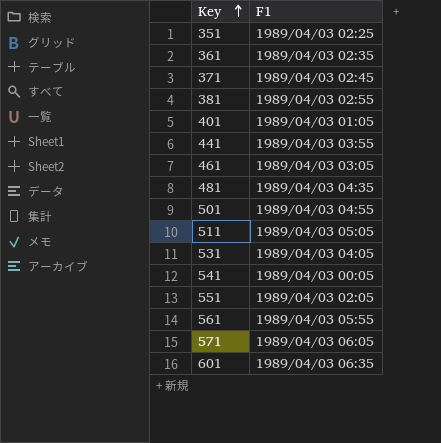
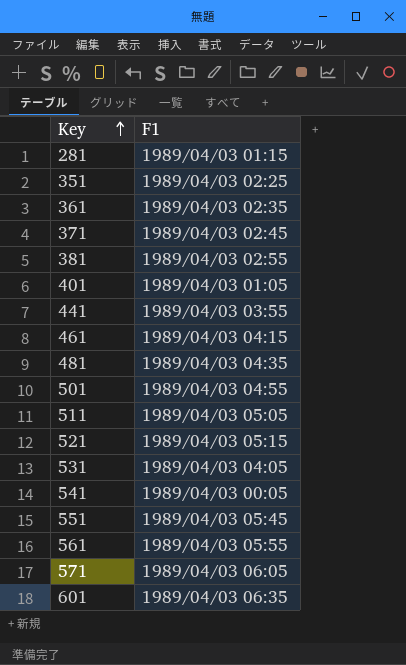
row 281: none -> 1989/04/03 01:15
461 | F1: 1989/04/03 03:05 -> 1989/04/03 04:15
row 521: none -> 1989/04/03 05:15
551 | F1: 1989/04/03 02:05 -> 1989/04/03 05:45

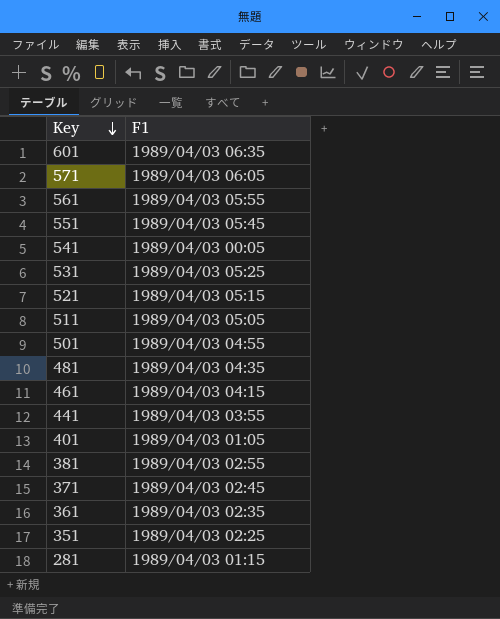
row order: Key ascending -> Key descending
531 | F1: 1989/04/03 04:05 -> 1989/04/03 05:25

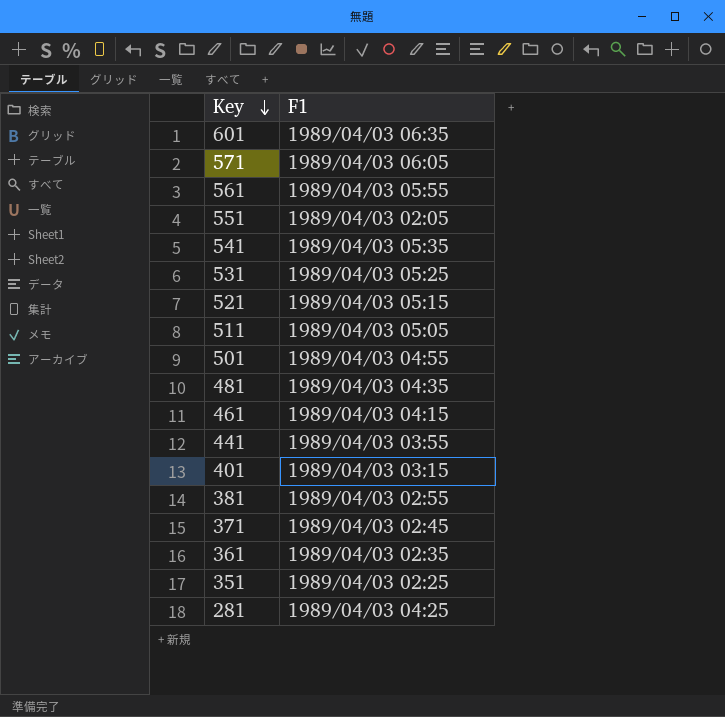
551 | F1: 1989/04/03 05:45 -> 1989/04/03 02:05
541 | F1: 1989/04/03 00:05 -> 1989/04/03 05:35
401 | F1: 1989/04/03 01:05 -> 1989/04/03 03:15
281 | F1: 1989/04/03 01:15 -> 1989/04/03 04:25

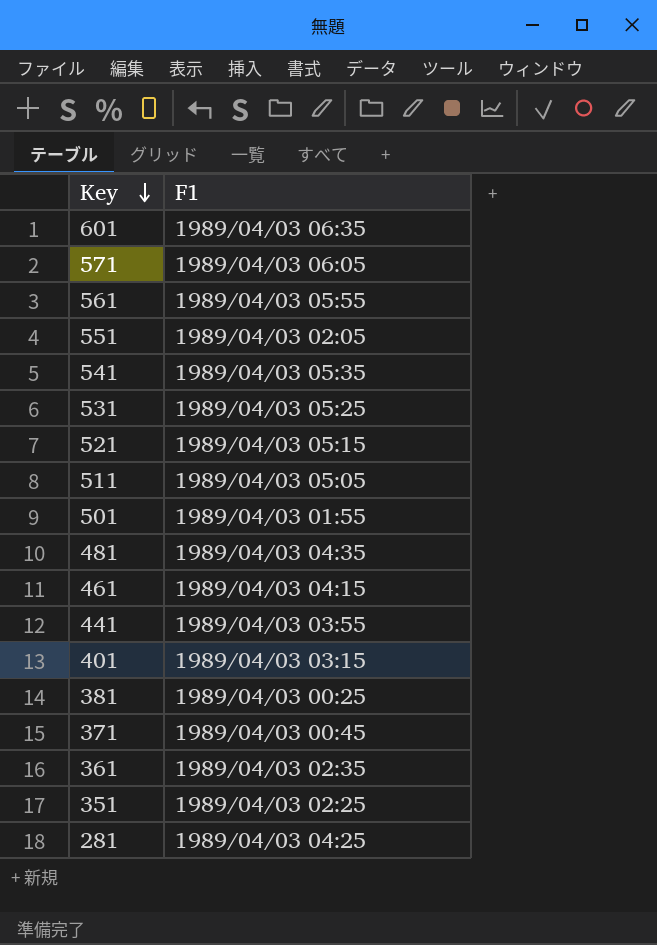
501 | F1: 1989/04/03 04:55 -> 1989/04/03 01:55
381 | F1: 1989/04/03 02:55 -> 1989/04/03 00:25
371 | F1: 1989/04/03 02:45 -> 1989/04/03 00:45

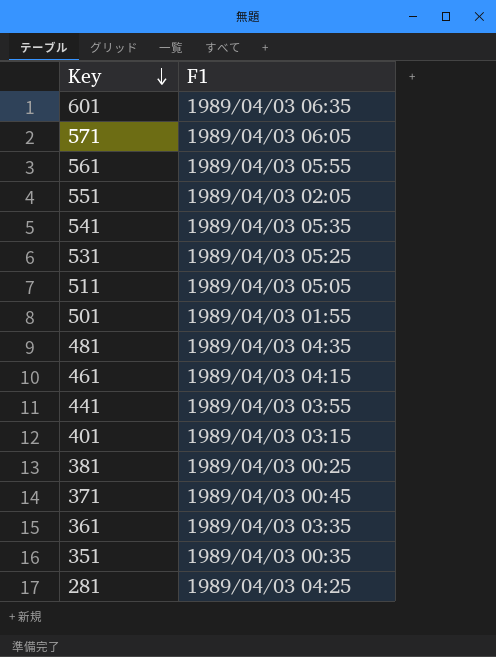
row 521: 1989/04/03 05:15 -> none
361 | F1: 1989/04/03 02:35 -> 1989/04/03 03:35
351 | F1: 1989/04/03 02:25 -> 1989/04/03 00:35

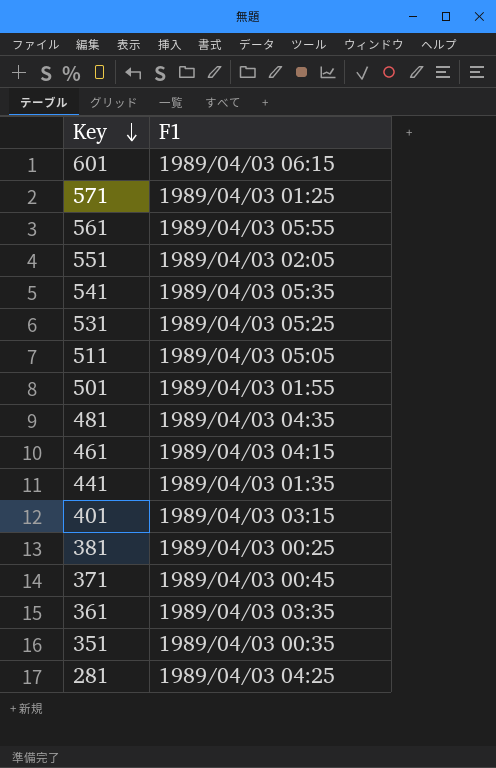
601 | F1: 1989/04/03 06:35 -> 1989/04/03 06:15
571 | F1: 1989/04/03 06:05 -> 1989/04/03 01:25
441 | F1: 1989/04/03 03:55 -> 1989/04/03 01:35

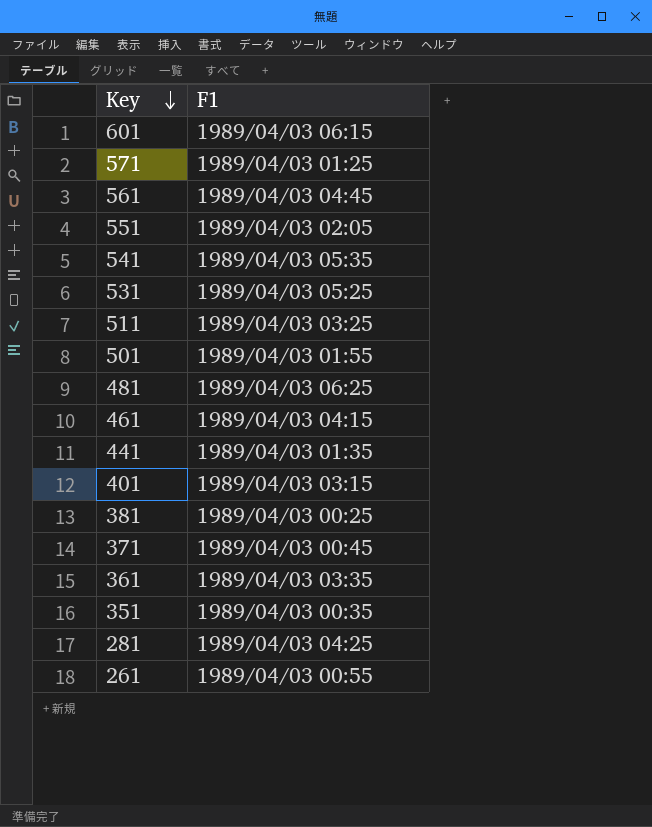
561 | F1: 1989/04/03 05:55 -> 1989/04/03 04:45
511 | F1: 1989/04/03 05:05 -> 1989/04/03 03:25
481 | F1: 1989/04/03 04:35 -> 1989/04/03 06:25
row 261: none -> 1989/04/03 00:55

